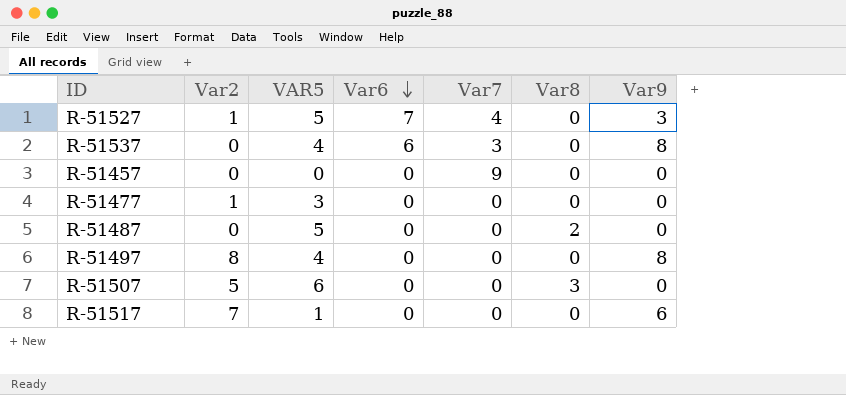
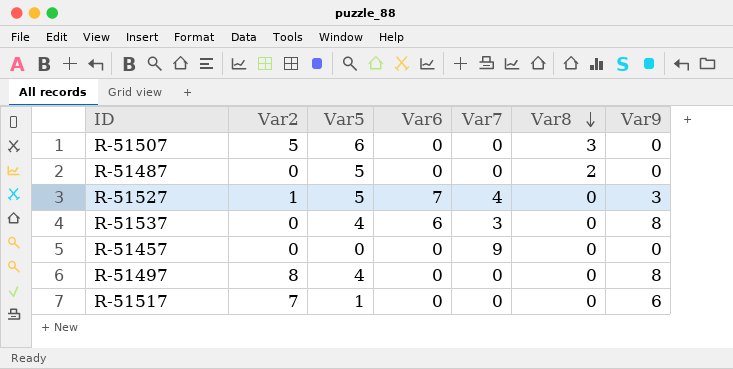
row order: Var6 descending -> Var8 descending
column name: VAR5 -> Var5
row R-51477: 1 | 3 | 0 | 0 | 0 | 0 -> none

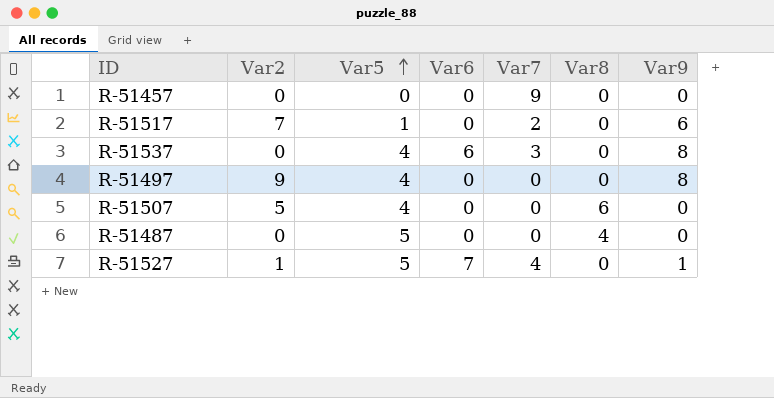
row order: Var8 descending -> Var5 ascending
R-51517 | Var7: 0 -> 2
R-51497 | Var2: 8 -> 9
R-51507 | Var5: 6 -> 4
R-51507 | Var8: 3 -> 6
R-51487 | Var8: 2 -> 4
R-51527 | Var9: 3 -> 1

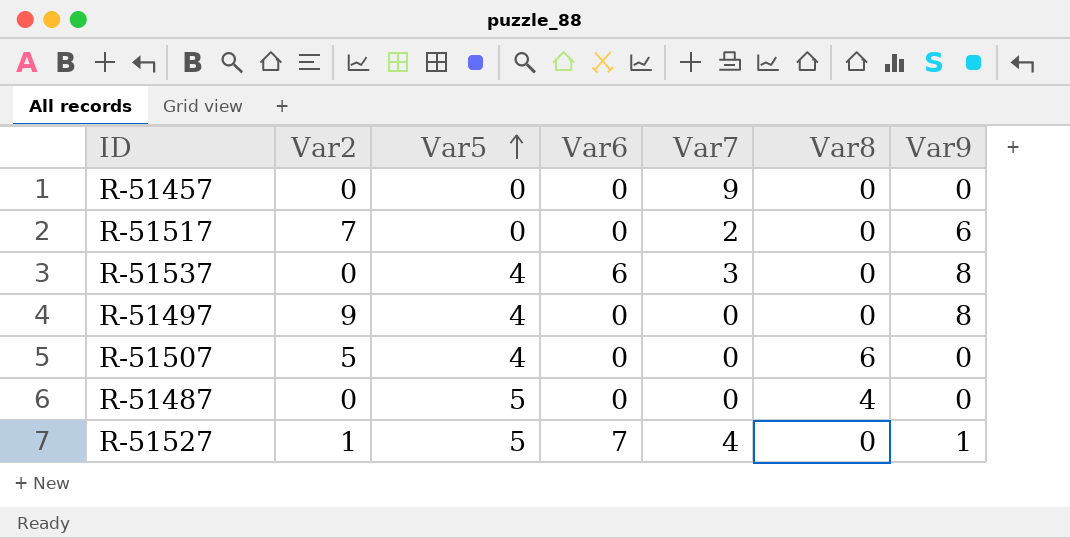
R-51517 | Var5: 1 -> 0

